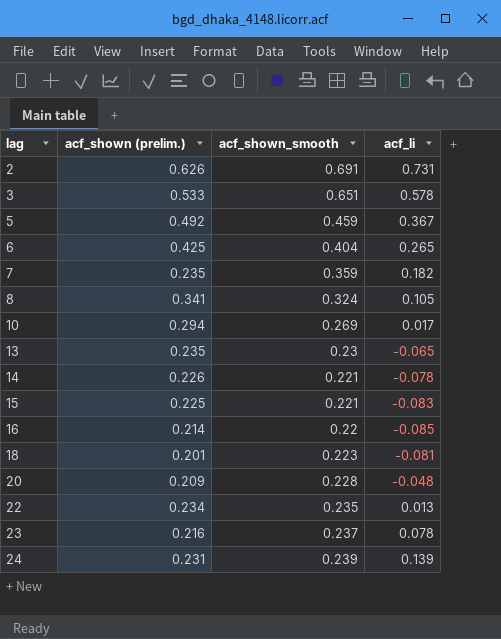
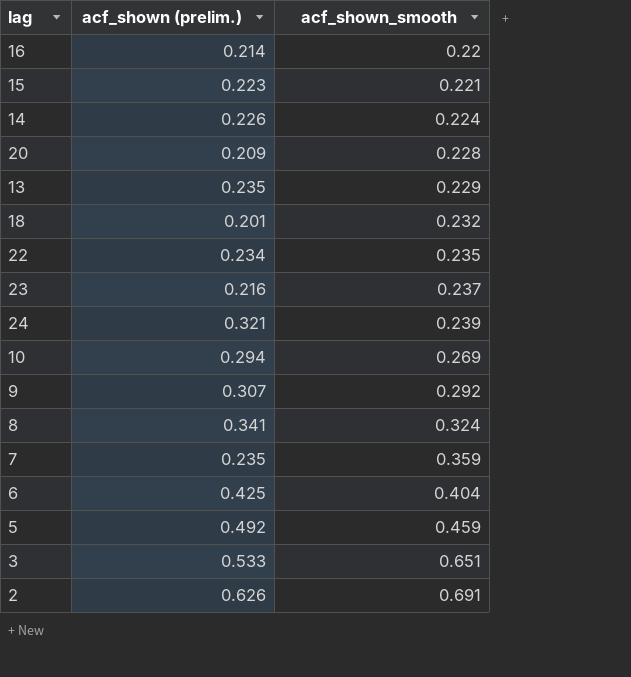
row order: lag ascending -> acf_shown_smooth ascending
column acf_li | position: 4 -> none
15 | acf_shown (prelim.): 0.225 -> 0.223
14 | acf_shown_smooth: 0.221 -> 0.224
13 | acf_shown_smooth: 0.23 -> 0.229
18 | acf_shown_smooth: 0.223 -> 0.232
24 | acf_shown (prelim.): 0.231 -> 0.321
row 9: none -> 0.307 | 0.292

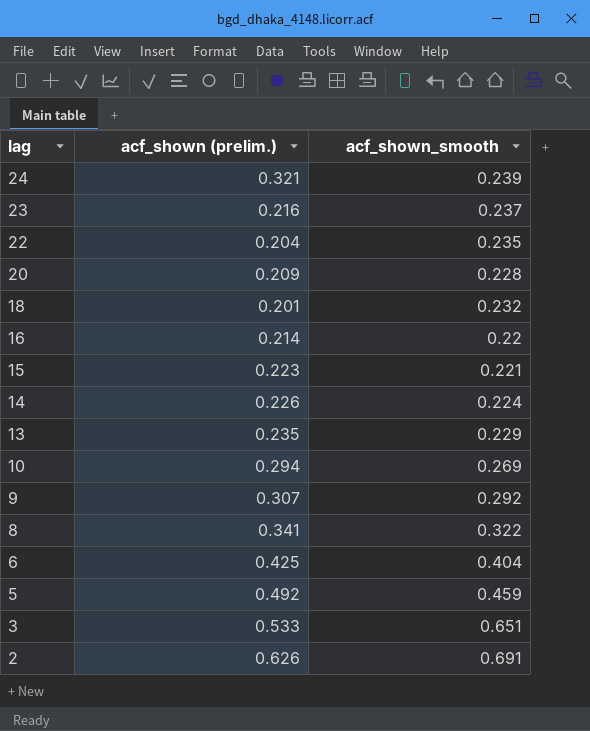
row order: acf_shown_smooth ascending -> lag descending
row 7: 0.235 | 0.359 -> none
22 | acf_shown (prelim.): 0.234 -> 0.204
8 | acf_shown_smooth: 0.324 -> 0.322

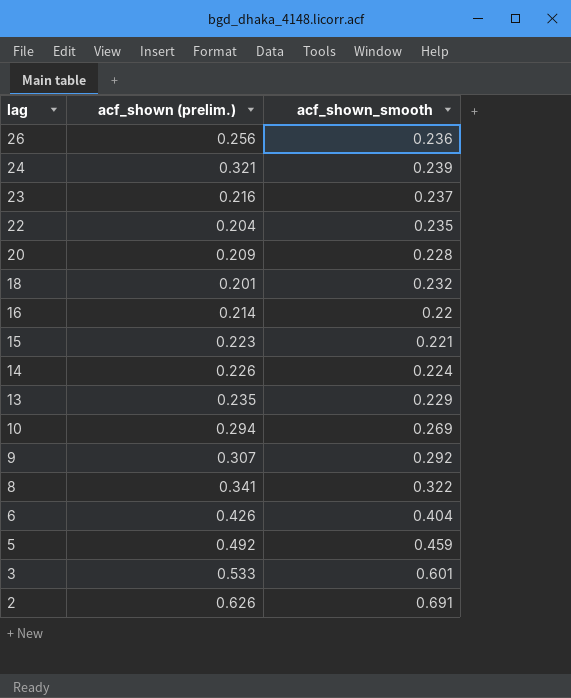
row 26: none -> 0.256 | 0.236
6 | acf_shown (prelim.): 0.425 -> 0.426
3 | acf_shown_smooth: 0.651 -> 0.601

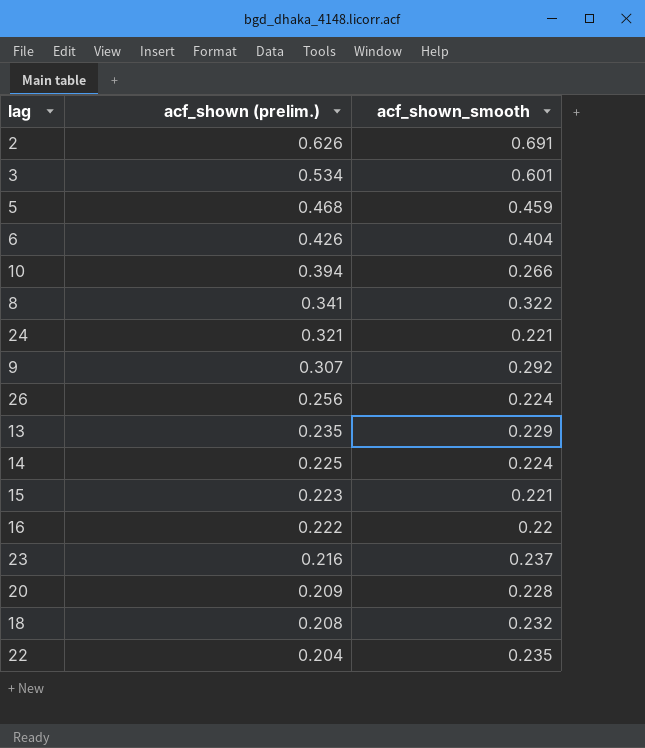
row order: lag descending -> acf_shown (prelim.) descending
3 | acf_shown (prelim.): 0.533 -> 0.534
5 | acf_shown (prelim.): 0.492 -> 0.468
10 | acf_shown (prelim.): 0.294 -> 0.394
10 | acf_shown_smooth: 0.269 -> 0.266
24 | acf_shown_smooth: 0.239 -> 0.221
26 | acf_shown_smooth: 0.236 -> 0.224
14 | acf_shown (prelim.): 0.226 -> 0.225
16 | acf_shown (prelim.): 0.214 -> 0.222
18 | acf_shown (prelim.): 0.201 -> 0.208

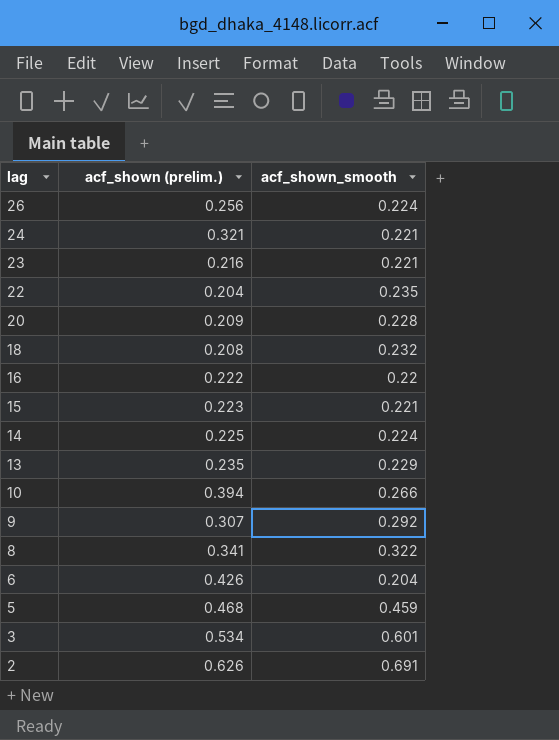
row order: acf_shown (prelim.) descending -> lag descending
23 | acf_shown_smooth: 0.237 -> 0.221
6 | acf_shown_smooth: 0.404 -> 0.204

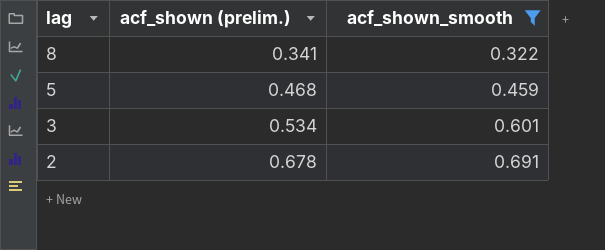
filter: none -> acf_shown_smooth >= 0.322
2 | acf_shown (prelim.): 0.626 -> 0.678

